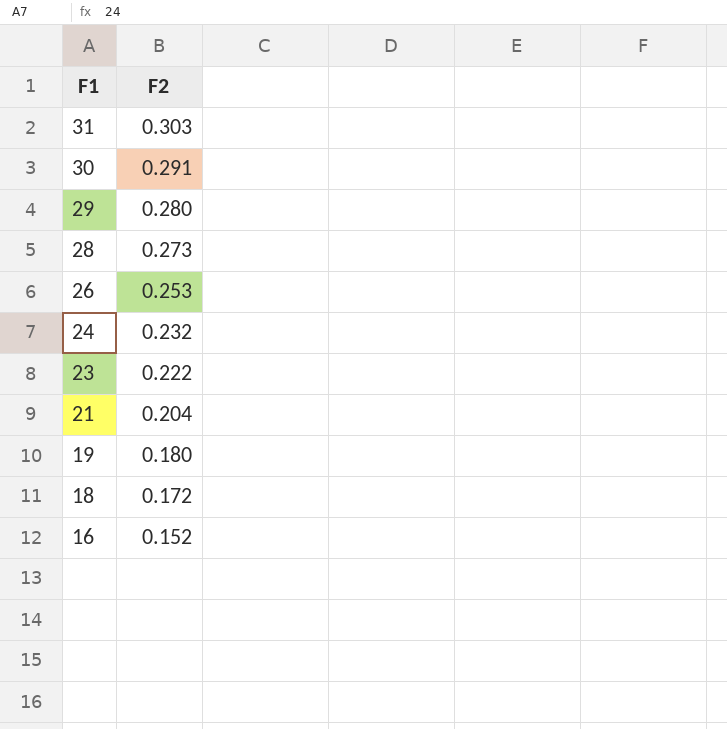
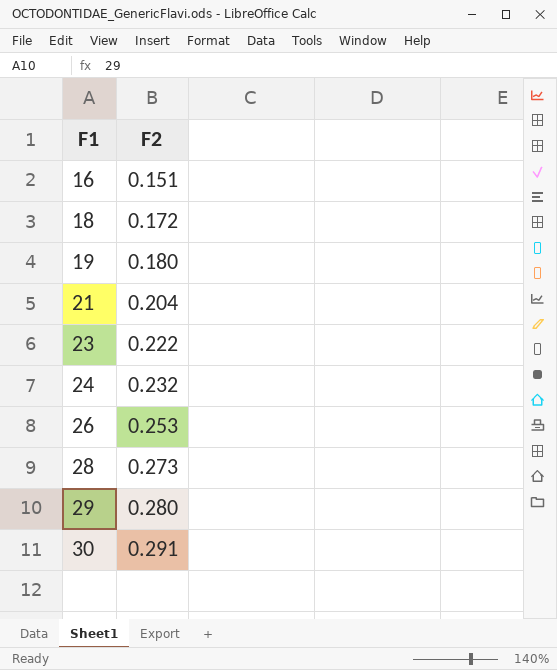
row order: F1 descending -> F1 ascending
row 31: 0.303 -> none
16 | F2: 0.152 -> 0.151

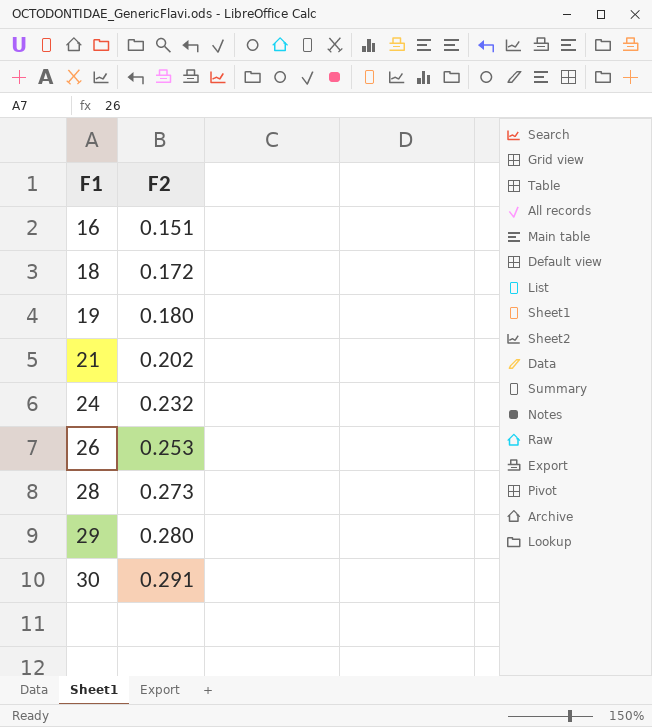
row 23: 0.222 -> none
21 | F2: 0.204 -> 0.202

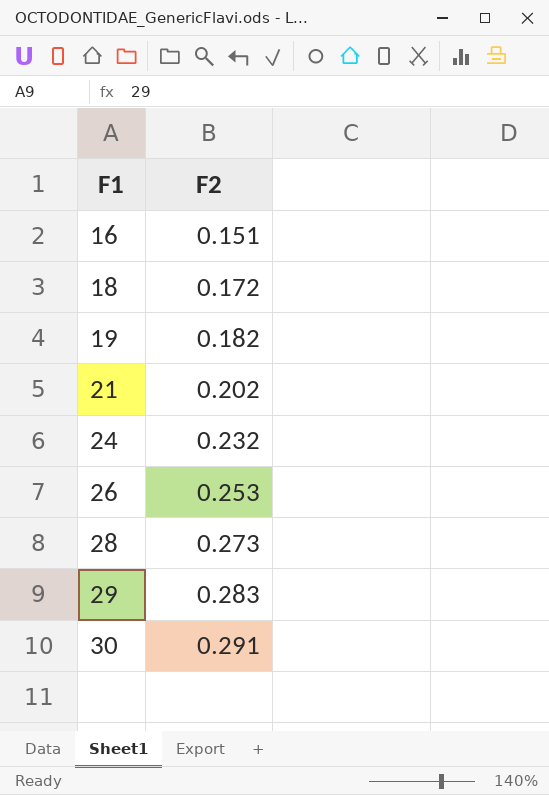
19 | F2: 0.180 -> 0.182
29 | F2: 0.280 -> 0.283

